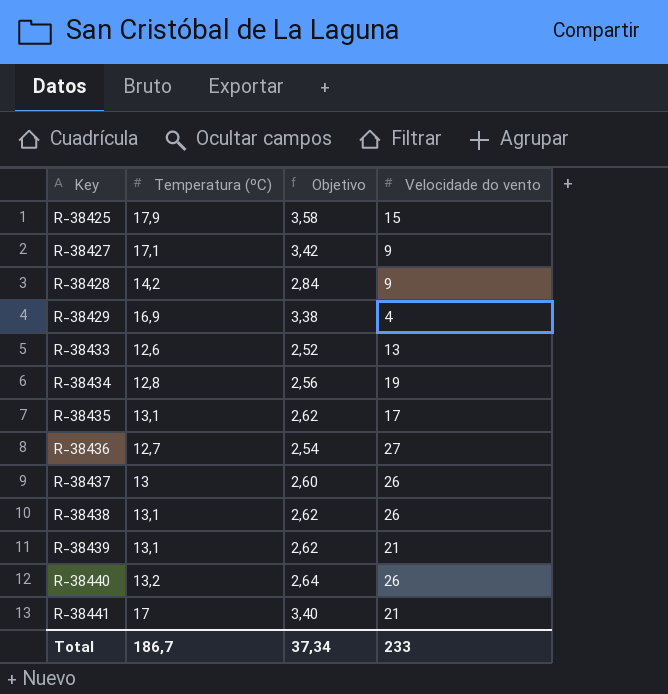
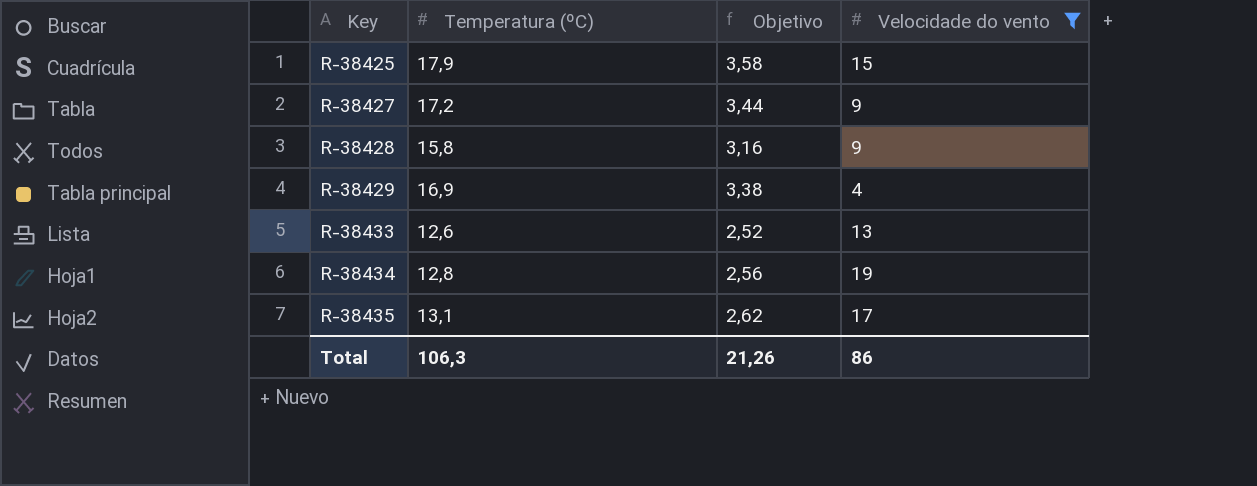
filter: none -> Velocidade do vento <= 19
R-38427 | Temperatura (ºC): 17,1 -> 17,2
R-38427 | Objetivo: 3,42 -> 3,44
R-38428 | Temperatura (ºC): 14,2 -> 15,8
R-38428 | Objetivo: 2,84 -> 3,16
Total | Temperatura (ºC): 186,7 -> 106,3
Total | Objetivo: 37,34 -> 21,26
Total | Velocidade do vento: 233 -> 86

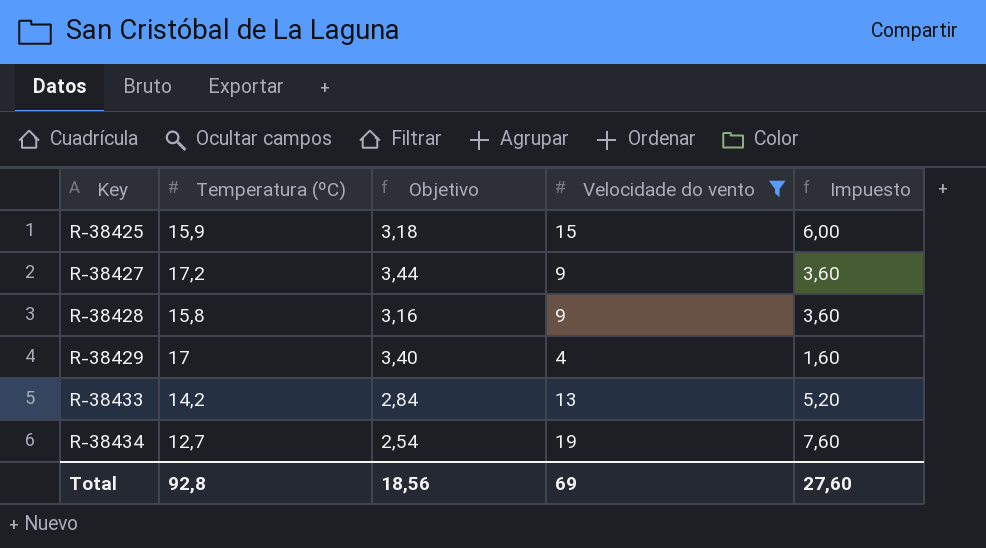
column Impuesto | formula: none -> [Velocidade do vento] * 0,4
row R-38435: 13,1 | 2,62 | 17 -> none
R-38425 | Temperatura (ºC): 17,9 -> 15,9
R-38425 | Objetivo: 3,58 -> 3,18
R-38429 | Temperatura (ºC): 16,9 -> 17
R-38429 | Objetivo: 3,38 -> 3,40
R-38433 | Temperatura (ºC): 12,6 -> 14,2
R-38433 | Objetivo: 2,52 -> 2,84
R-38434 | Temperatura (ºC): 12,8 -> 12,7
R-38434 | Objetivo: 2,56 -> 2,54
Total | Temperatura (ºC): 106,3 -> 92,8
Total | Objetivo: 21,26 -> 18,56
Total | Velocidade do vento: 86 -> 69

